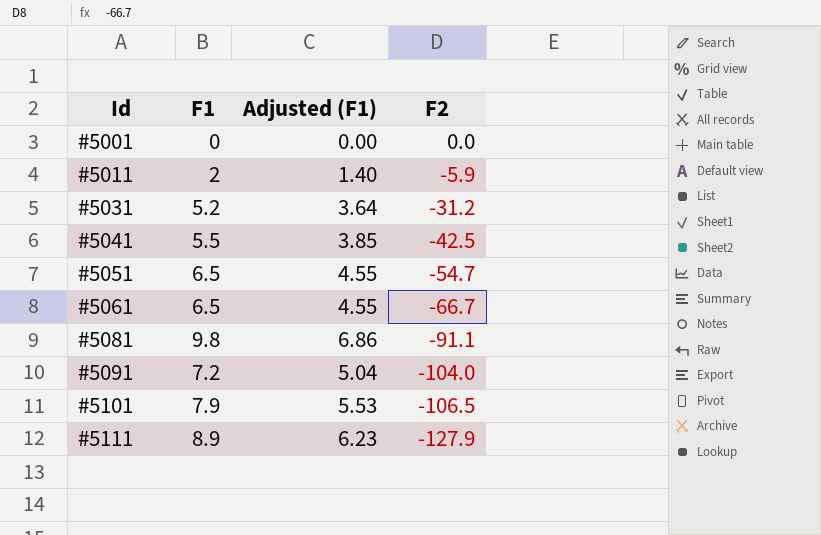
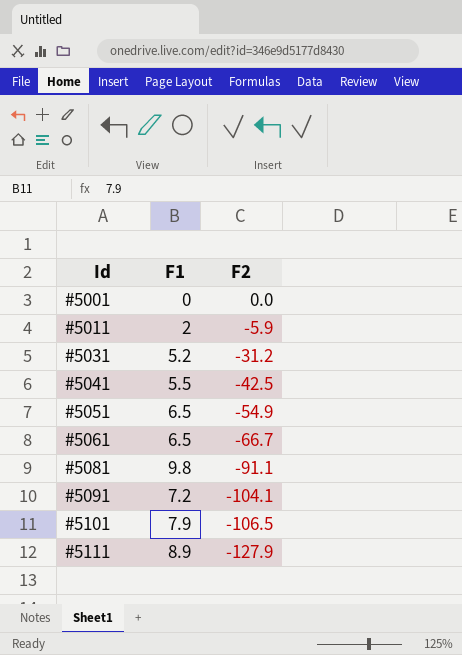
column Adjusted (F1) | formula: [F1] * 0.7 -> none
#5051 | F2: -54.7 -> -54.9
#5091 | F2: -104.0 -> -104.1

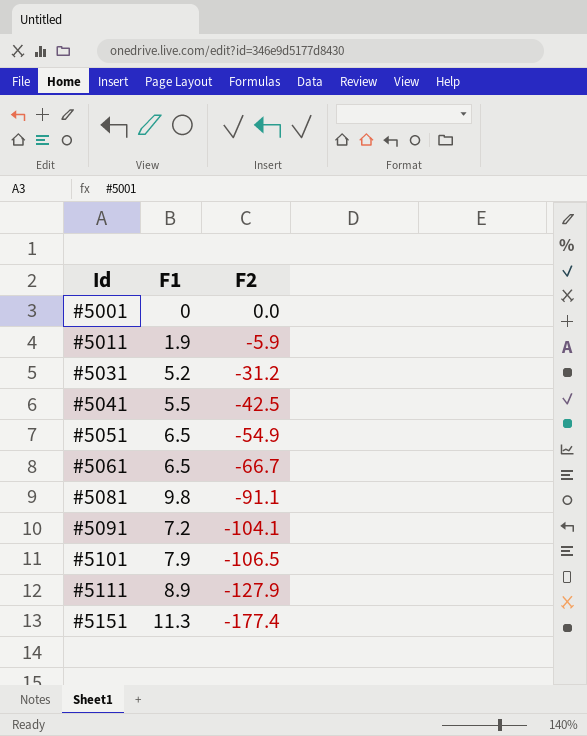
#5011 | F1: 2 -> 1.9
row #5151: none -> 11.3 | -177.4

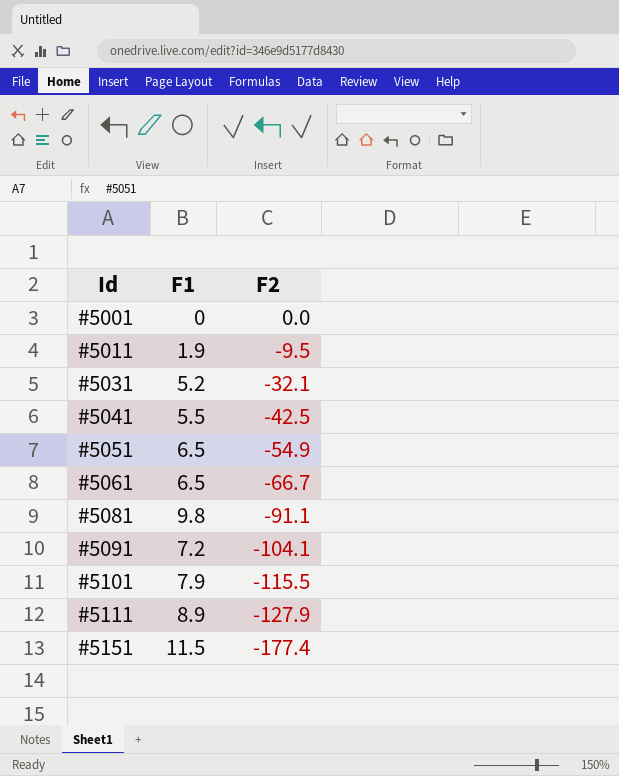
#5011 | F2: -5.9 -> -9.5
#5031 | F2: -31.2 -> -32.1
#5101 | F2: -106.5 -> -115.5
#5151 | F1: 11.3 -> 11.5

